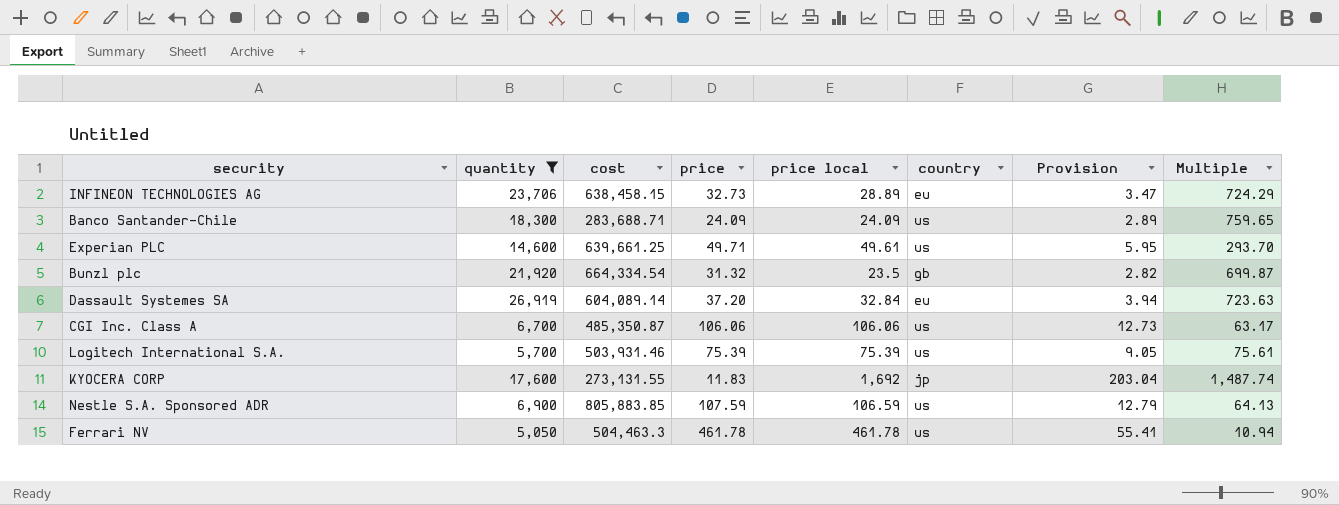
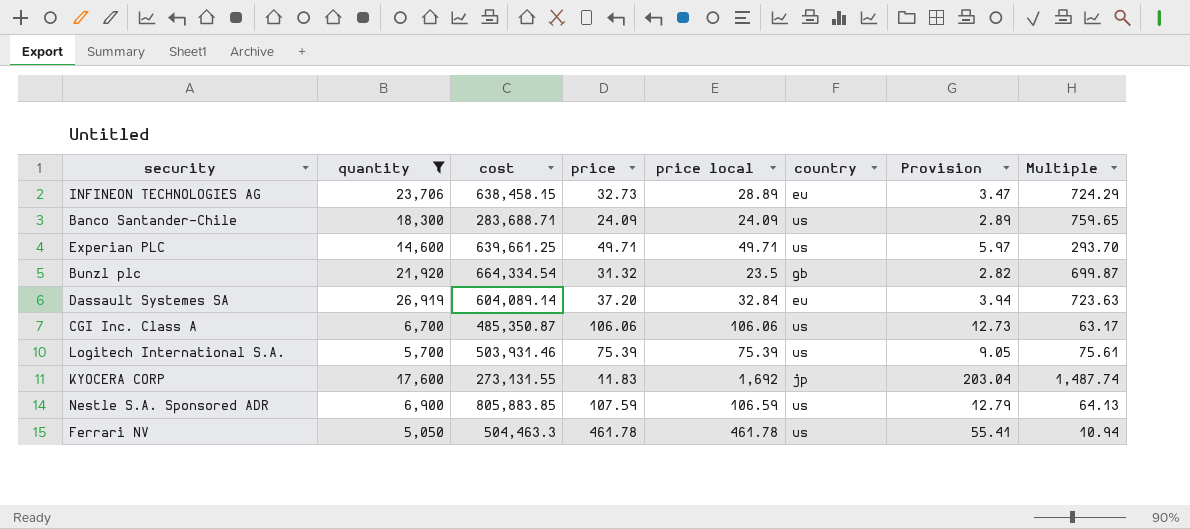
Experian PLC | price local: 49.61 -> 49.71
Experian PLC | Provision: 5.95 -> 5.97

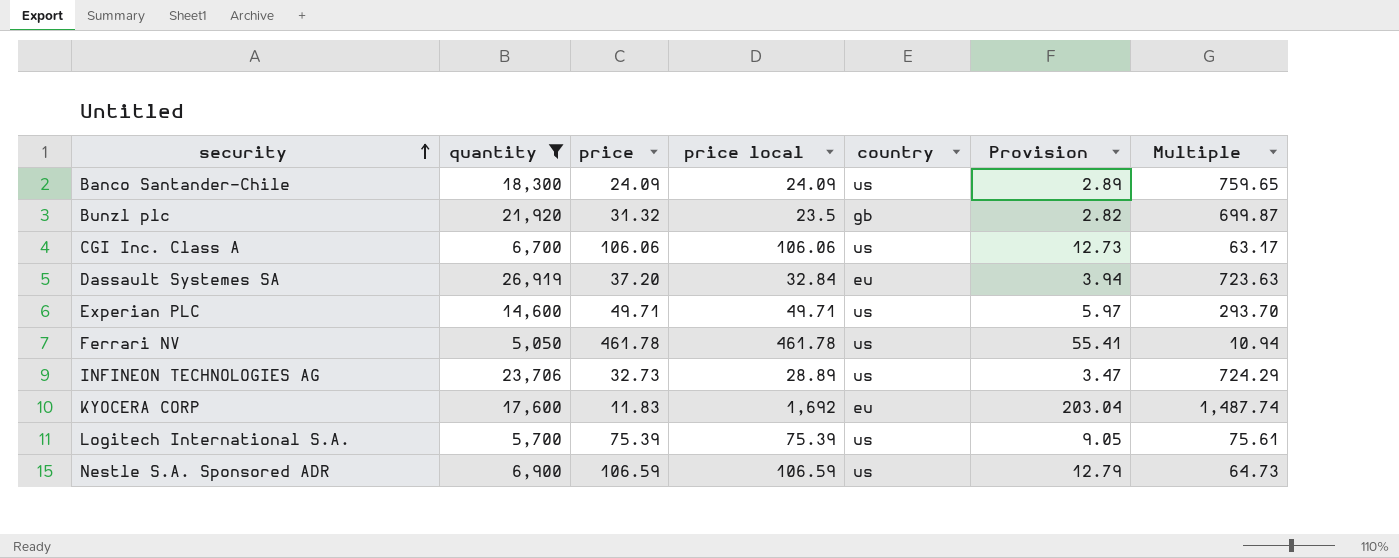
row order: none -> security ascending
column cost | position: 3 -> none
INFINEON TECHNOLOGIES AG | country: eu -> us
KYOCERA CORP | country: jp -> eu
Nestle S.A. Sponsored ADR | price: 107.59 -> 106.59
Nestle S.A. Sponsored ADR | Multiple: 64.13 -> 64.73

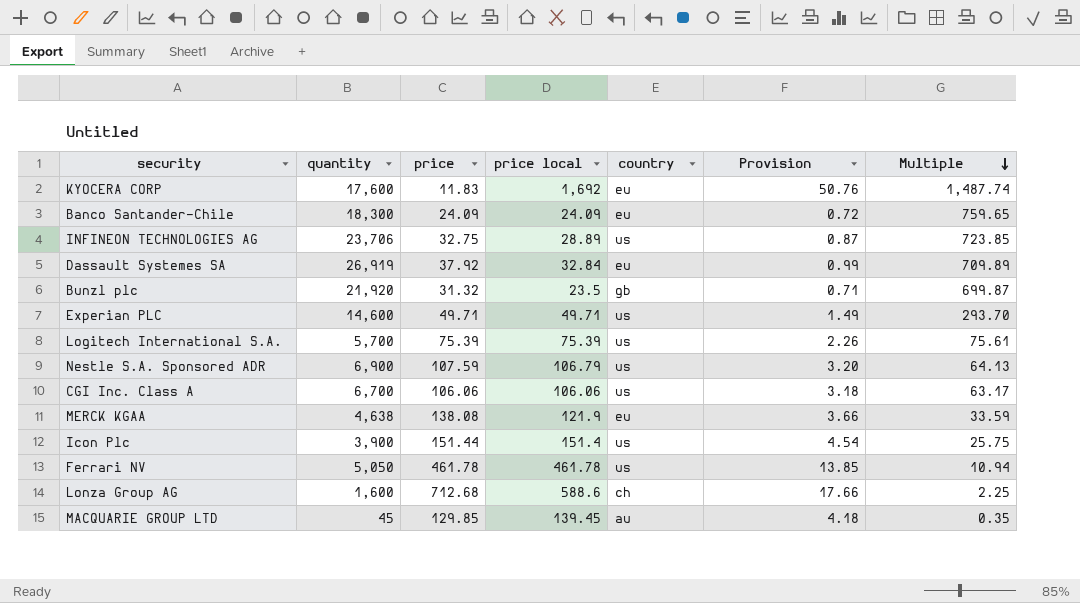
filter: quantity >= 5,050 -> none
row order: security ascending -> Multiple descending
column Provision | formula: [price local] * 0.12 -> [price local] * 0.03
Banco Santander-Chile | country: us -> eu
INFINEON TECHNOLOGIES AG | price: 32.73 -> 32.75
INFINEON TECHNOLOGIES AG | Multiple: 724.29 -> 723.85
Dassault Systemes SA | price: 37.20 -> 37.92
Dassault Systemes SA | Multiple: 723.63 -> 709.89
Nestle S.A. Sponsored ADR | price: 106.59 -> 107.59
Nestle S.A. Sponsored ADR | price local: 106.59 -> 106.79
Nestle S.A. Sponsored ADR | Multiple: 64.73 -> 64.13

